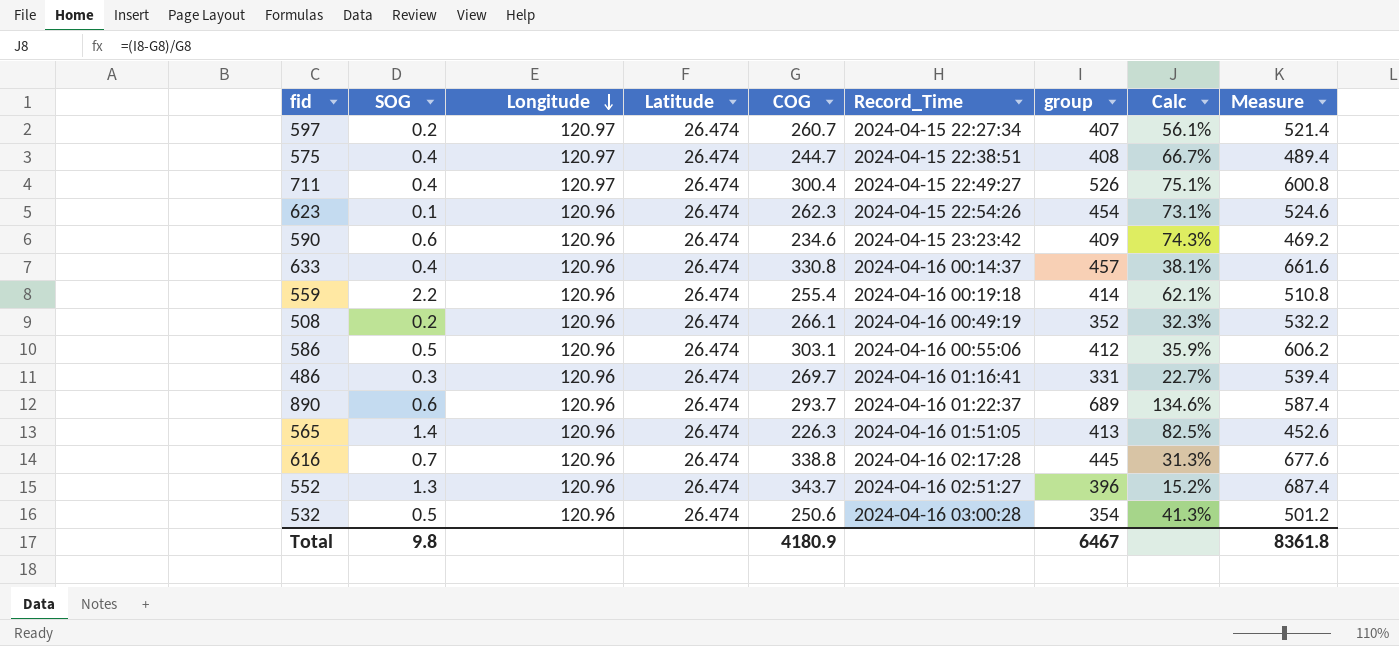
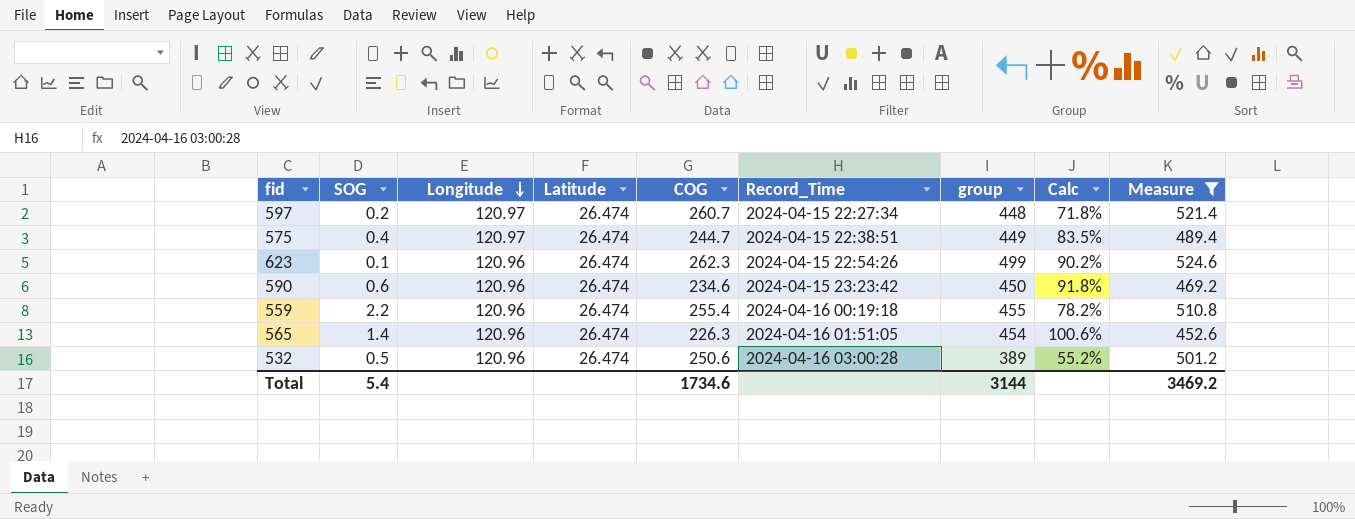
filter: none -> Measure <= 524.6
597 | group: 407 -> 448
597 | Calc: 56.1% -> 71.8%
575 | group: 408 -> 449
575 | Calc: 66.7% -> 83.5%
623 | group: 454 -> 499
623 | Calc: 73.1% -> 90.2%
590 | group: 409 -> 450
590 | Calc: 74.3% -> 91.8%
559 | group: 414 -> 455
559 | Calc: 62.1% -> 78.2%
565 | group: 413 -> 454
565 | Calc: 82.5% -> 100.6%
532 | group: 354 -> 389
532 | Calc: 41.3% -> 55.2%
Total | SOG: 9.8 -> 5.4
Total | COG: 4180.9 -> 1734.6
Total | group: 6467 -> 3144
Total | Measure: 8361.8 -> 3469.2

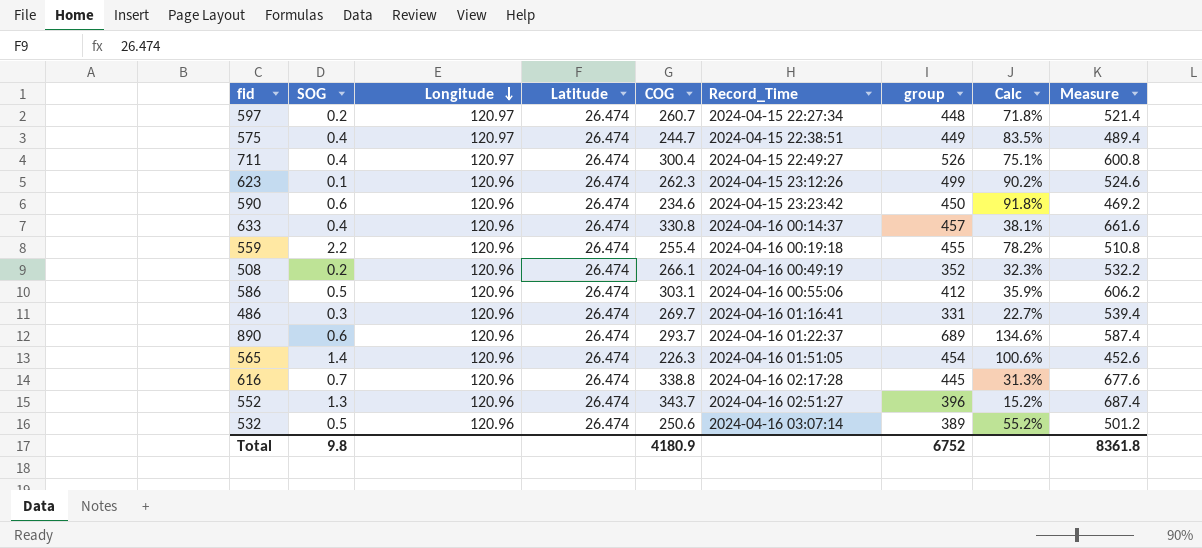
filter: Measure <= 524.6 -> none
623 | Record_Time: 2024-04-15 22:54:26 -> 2024-04-15 23:12:26
532 | Record_Time: 2024-04-16 03:00:28 -> 2024-04-16 03:07:14
Total | SOG: 5.4 -> 9.8
Total | COG: 1734.6 -> 4180.9
Total | group: 3144 -> 6752
Total | Measure: 3469.2 -> 8361.8

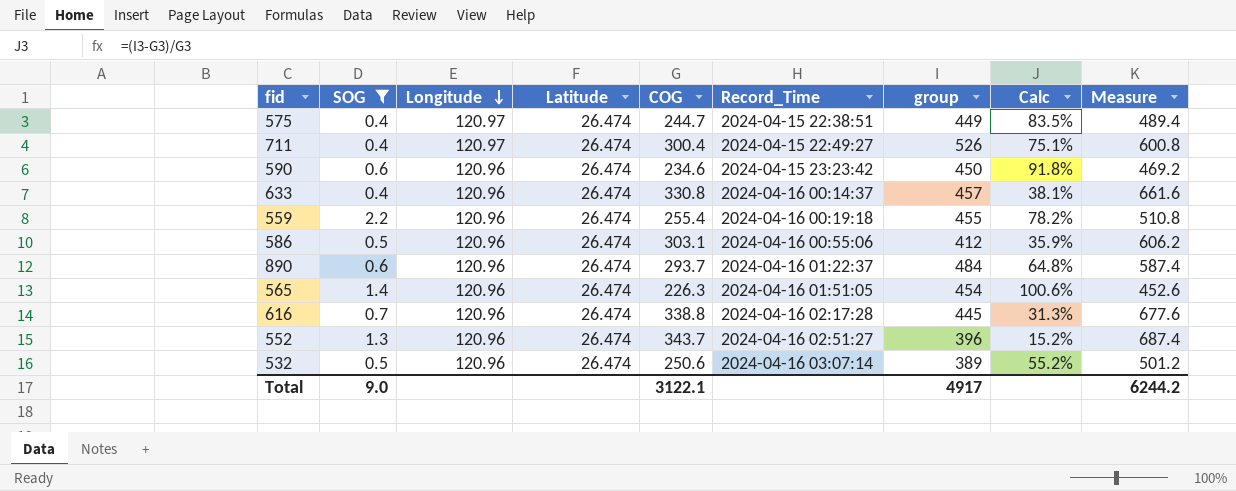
filter: none -> SOG >= 0.4
890 | group: 689 -> 484
890 | Calc: 134.6% -> 64.8%
Total | SOG: 9.8 -> 9.0
Total | COG: 4180.9 -> 3122.1
Total | group: 6752 -> 4917
Total | Measure: 8361.8 -> 6244.2

